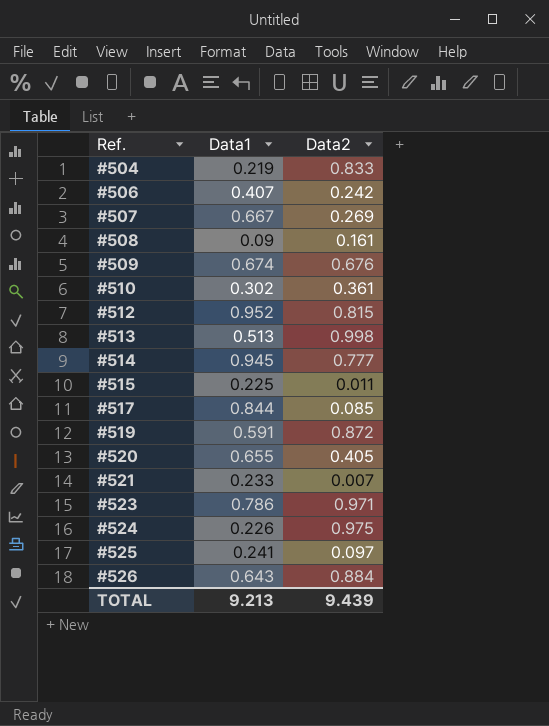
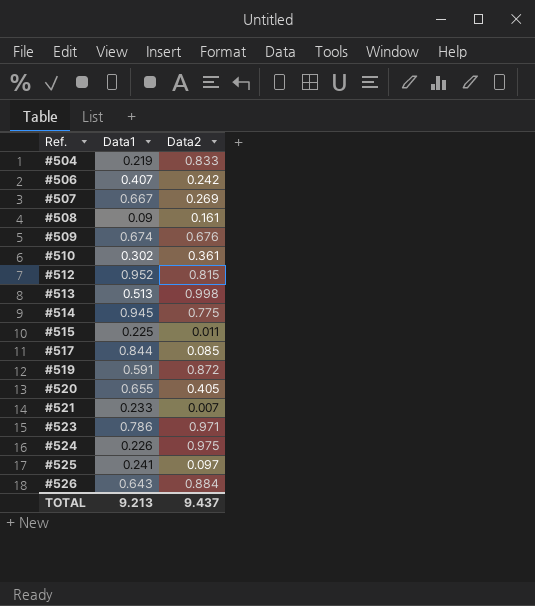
#514 | Data2: 0.777 -> 0.775
TOTAL | Data2: 9.439 -> 9.437

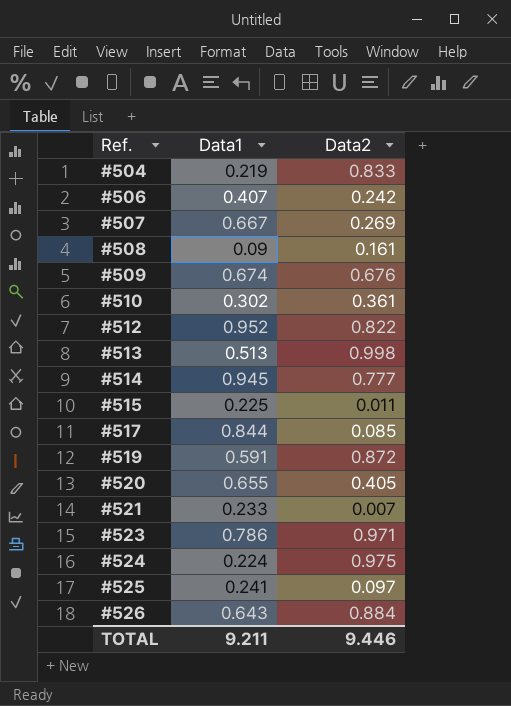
#512 | Data2: 0.815 -> 0.822
#514 | Data2: 0.775 -> 0.777
#524 | Data1: 0.226 -> 0.224
TOTAL | Data1: 9.213 -> 9.211
TOTAL | Data2: 9.437 -> 9.446

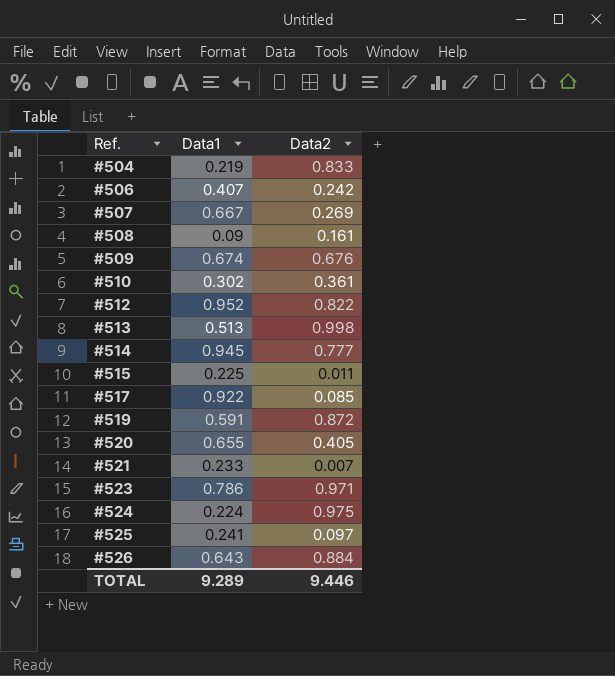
#517 | Data1: 0.844 -> 0.922
TOTAL | Data1: 9.211 -> 9.289

